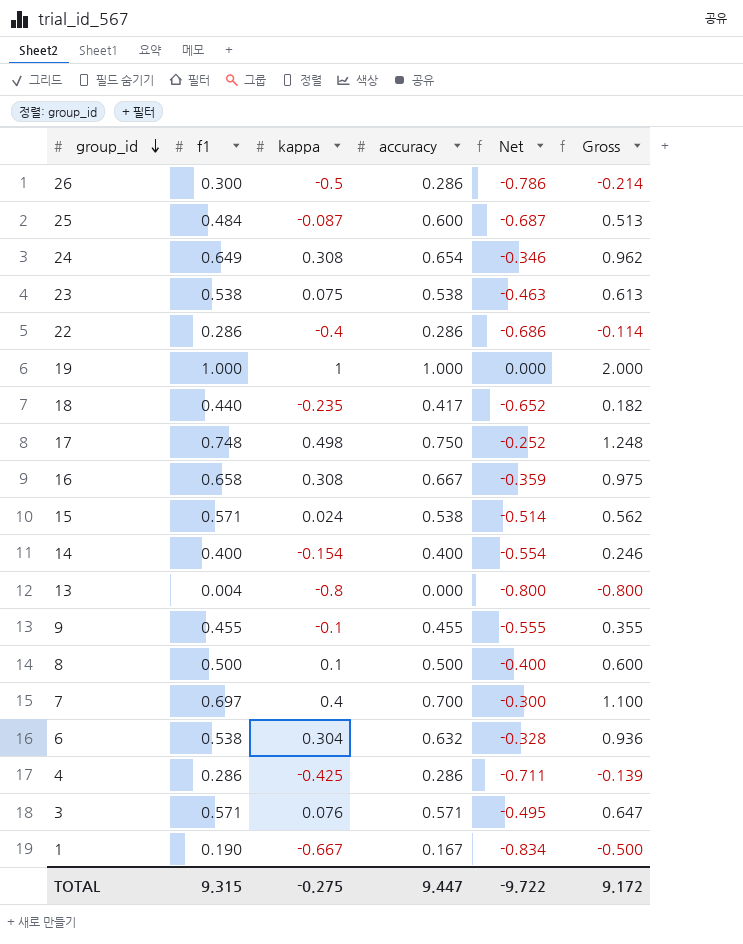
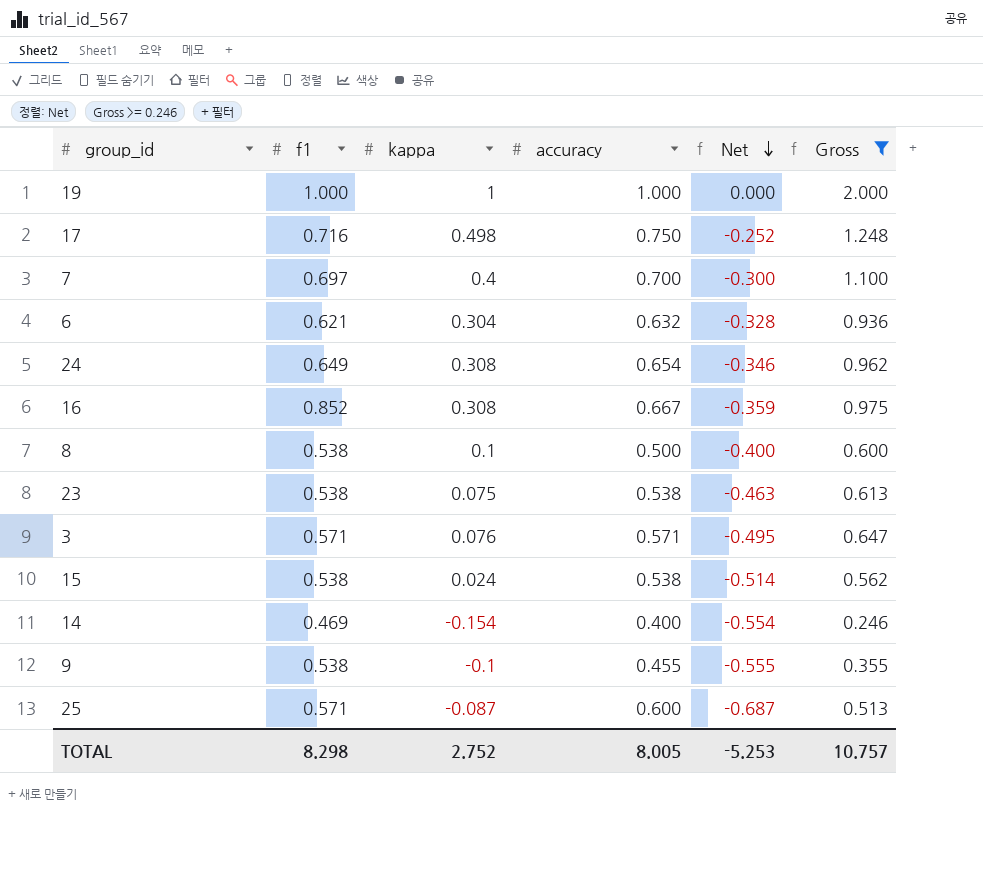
filter: none -> Gross >= 0.246
row order: group_id descending -> Net descending
17 | f1: 0.748 -> 0.716
6 | f1: 0.538 -> 0.621
16 | f1: 0.658 -> 0.852
8 | f1: 0.500 -> 0.538
15 | f1: 0.571 -> 0.538
14 | f1: 0.400 -> 0.469
9 | f1: 0.455 -> 0.538
25 | f1: 0.484 -> 0.571
TOTAL | f1: 9.315 -> 8.298
TOTAL | kappa: -0.275 -> 2.752
TOTAL | accuracy: 9.447 -> 8.005
TOTAL | Net: -9.722 -> -5.253
TOTAL | Gross: 9.172 -> 10.757

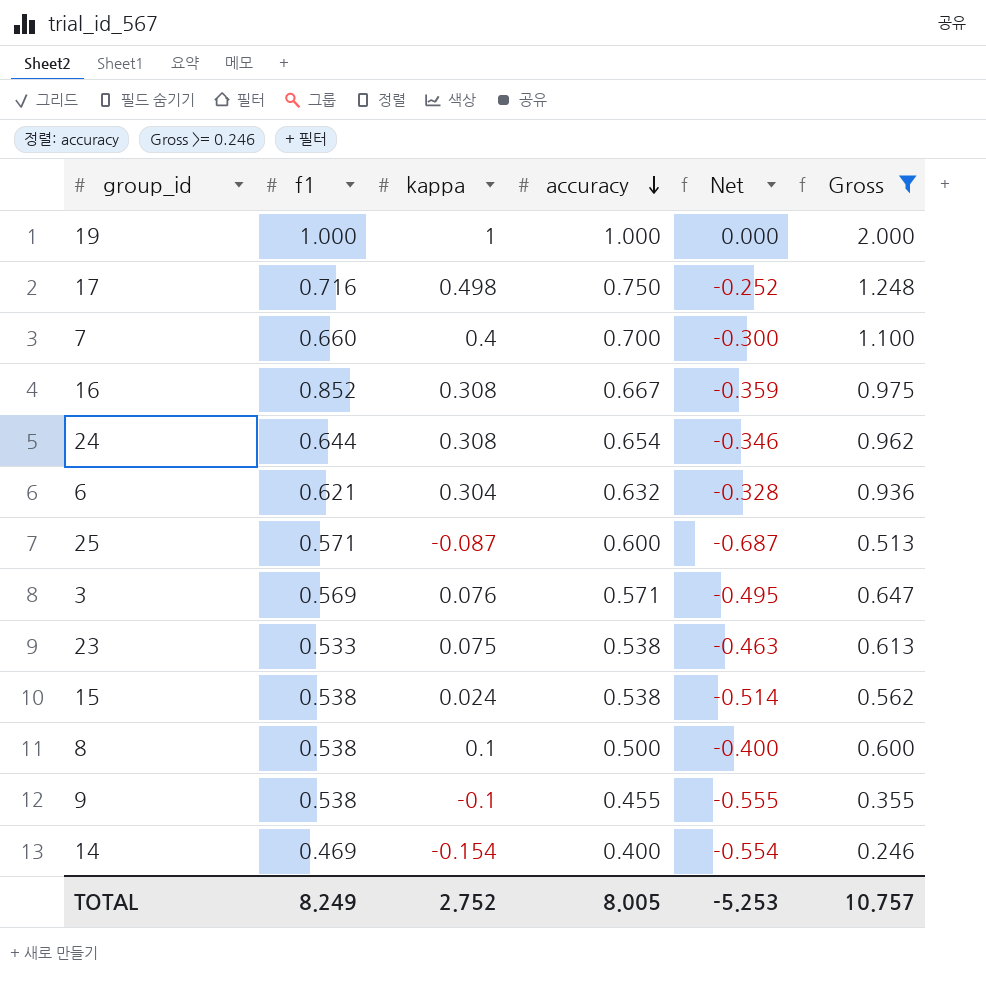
row order: Net descending -> accuracy descending
7 | f1: 0.697 -> 0.660
24 | f1: 0.649 -> 0.644
3 | f1: 0.571 -> 0.569
23 | f1: 0.538 -> 0.533
TOTAL | f1: 8.298 -> 8.249

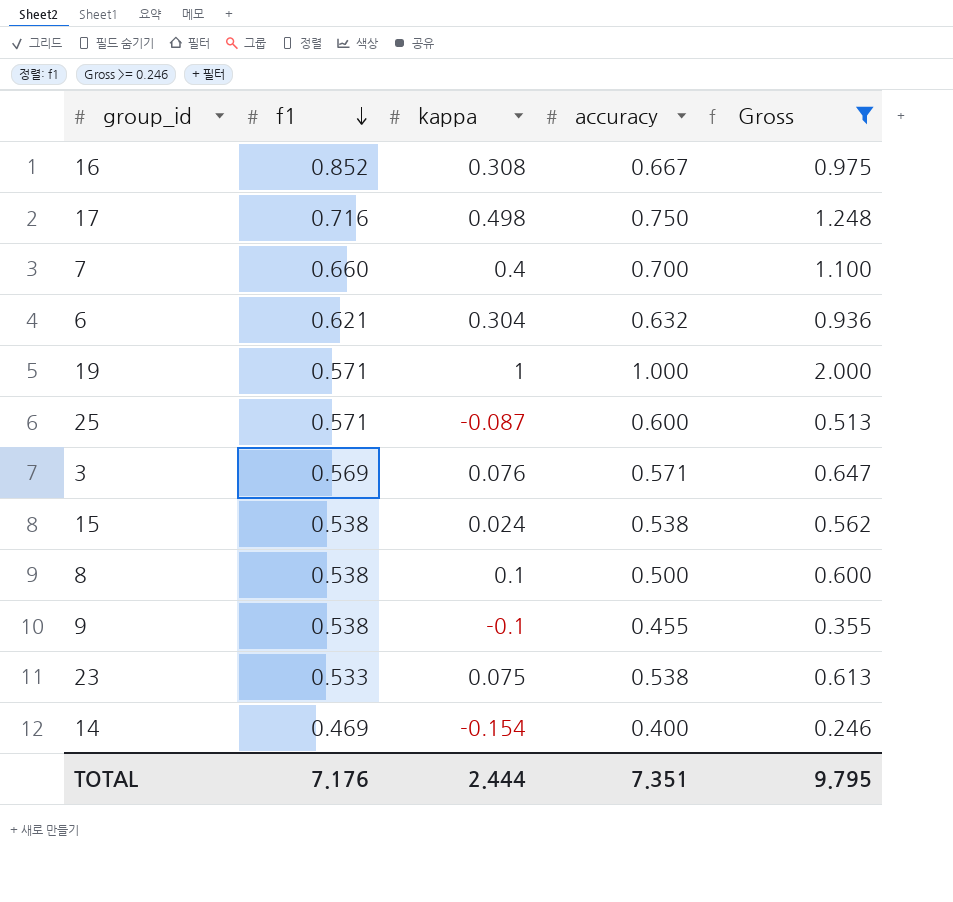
row order: accuracy descending -> f1 descending
column Net | formula: [kappa] - [accuracy] -> none
row 24: 0.644 | 0.308 | 0.654 | -0.346 | 0.962 -> none
19 | f1: 1.000 -> 0.571
TOTAL | f1: 8.249 -> 7.176
TOTAL | kappa: 2.752 -> 2.444
TOTAL | accuracy: 8.005 -> 7.351
TOTAL | Gross: 10.757 -> 9.795

